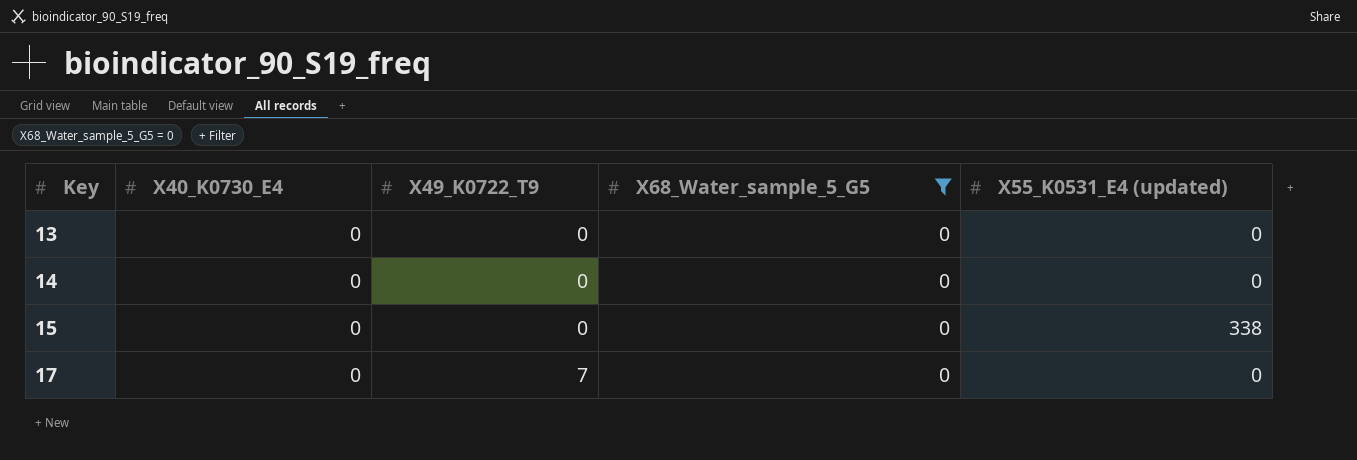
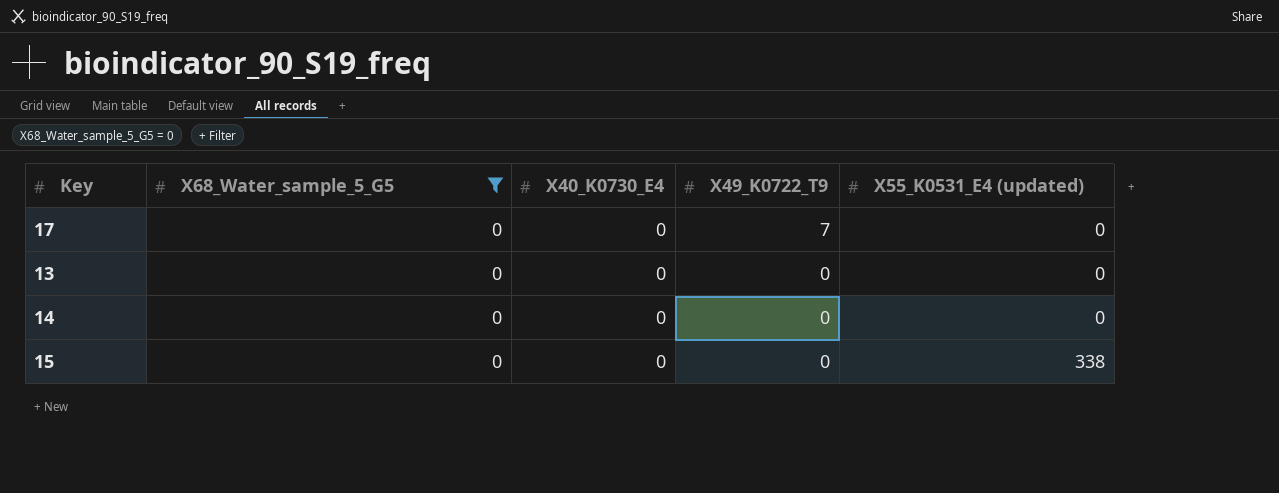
row order: Key ascending -> X49_K0722_T9 descending
column X68_Water_sample_5_G5 | position: 4 -> 2

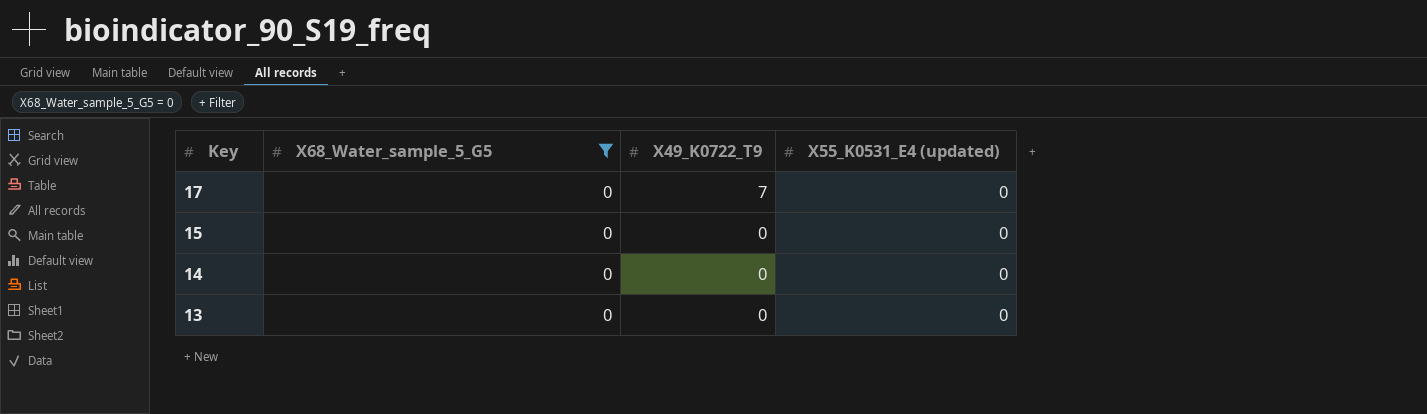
row order: X49_K0722_T9 descending -> Key descending
column X40_K0730_E4 | position: 3 -> none
15 | X55_K0531_E4 (updated): 338 -> 0

